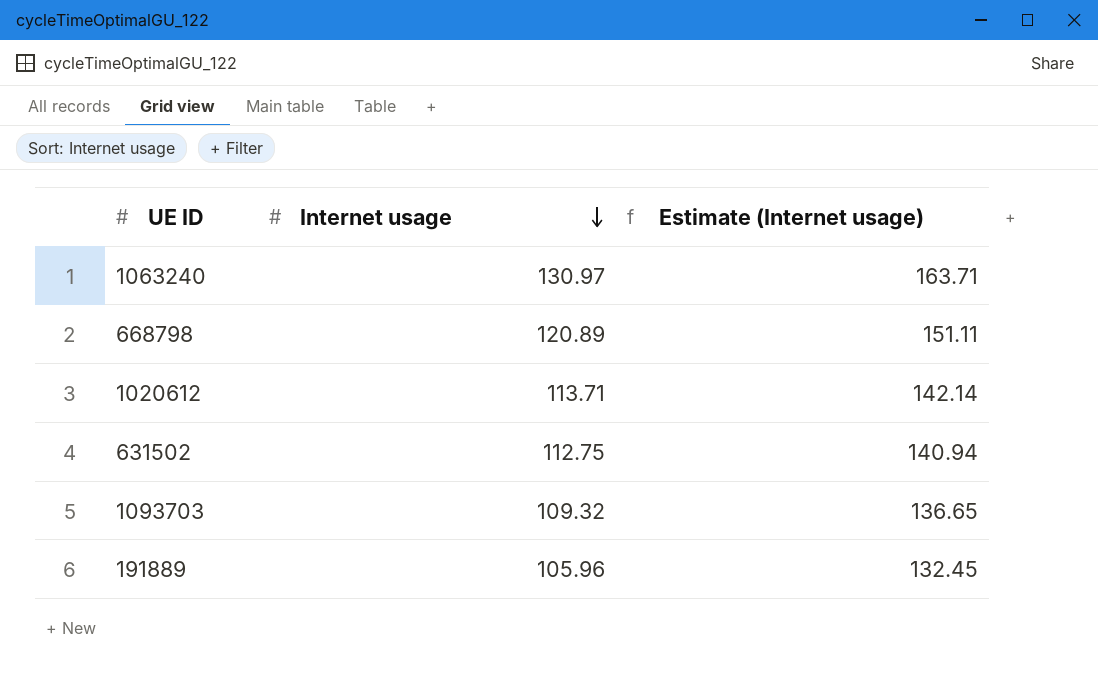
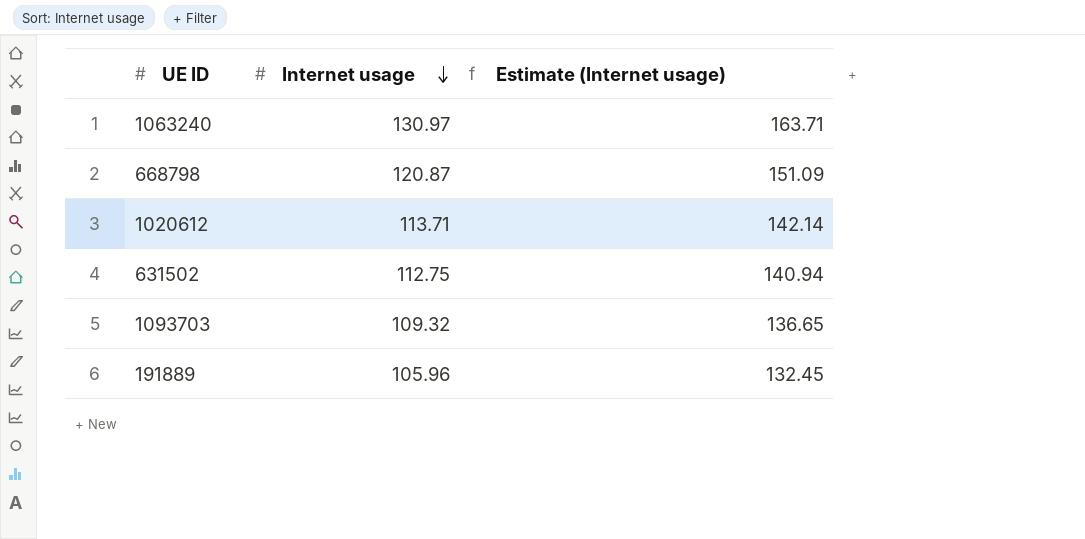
668798 | Internet usage: 120.89 -> 120.87
668798 | Estimate (Internet usage): 151.11 -> 151.09

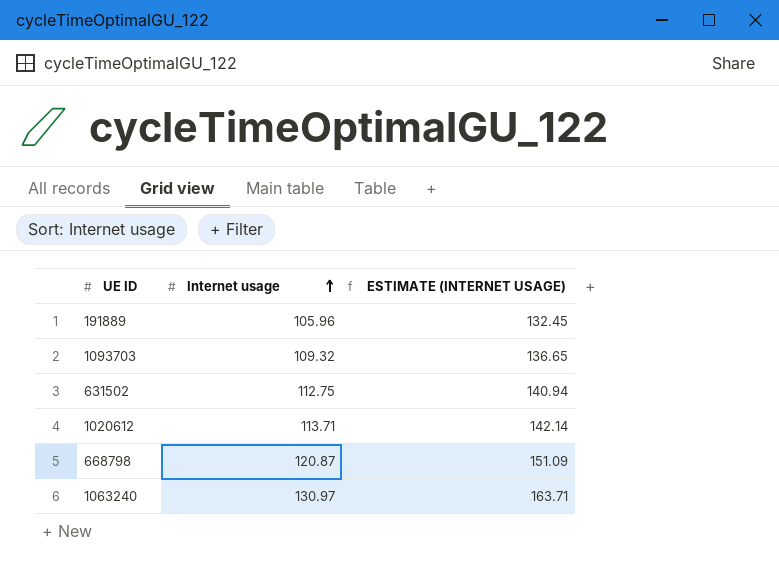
row order: Internet usage descending -> Internet usage ascending
column name: Estimate (Internet usage) -> ESTIMATE (INTERNET USAGE)

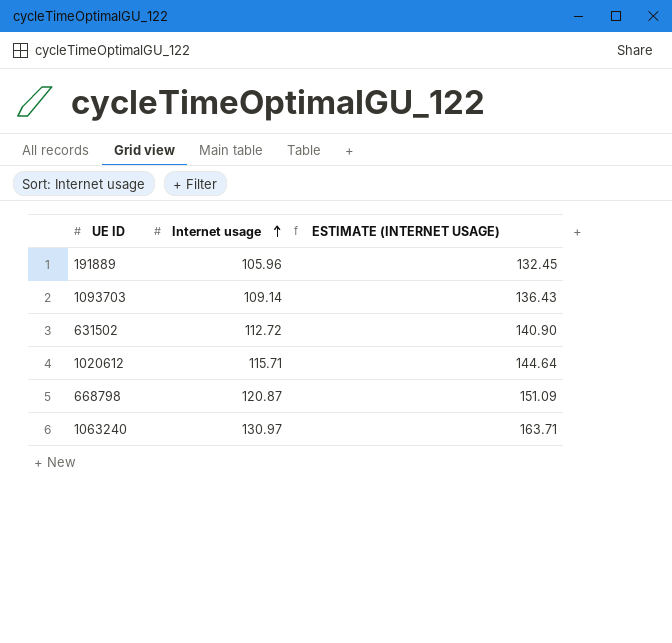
1093703 | Internet usage: 109.32 -> 109.14
1093703 | ESTIMATE (INTERNET USAGE): 136.65 -> 136.43
631502 | Internet usage: 112.75 -> 112.72
631502 | ESTIMATE (INTERNET USAGE): 140.94 -> 140.90
1020612 | Internet usage: 113.71 -> 115.71
1020612 | ESTIMATE (INTERNET USAGE): 142.14 -> 144.64

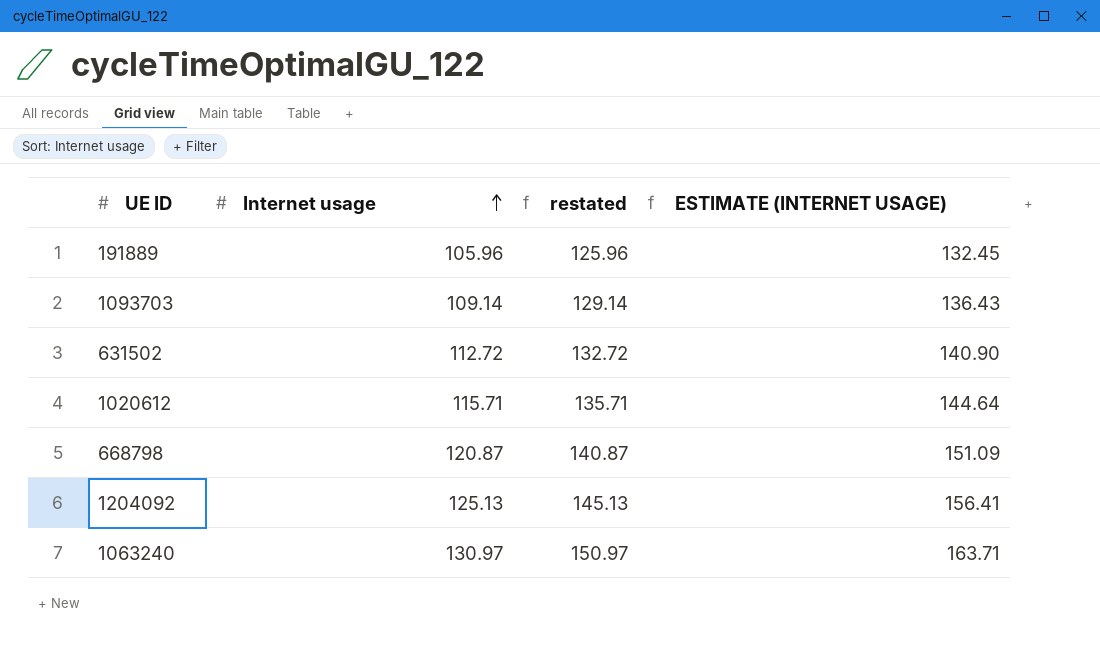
column restated | formula: none -> [Internet usage] + 20
row 1204092: none -> 125.13 | 145.13 | 156.41

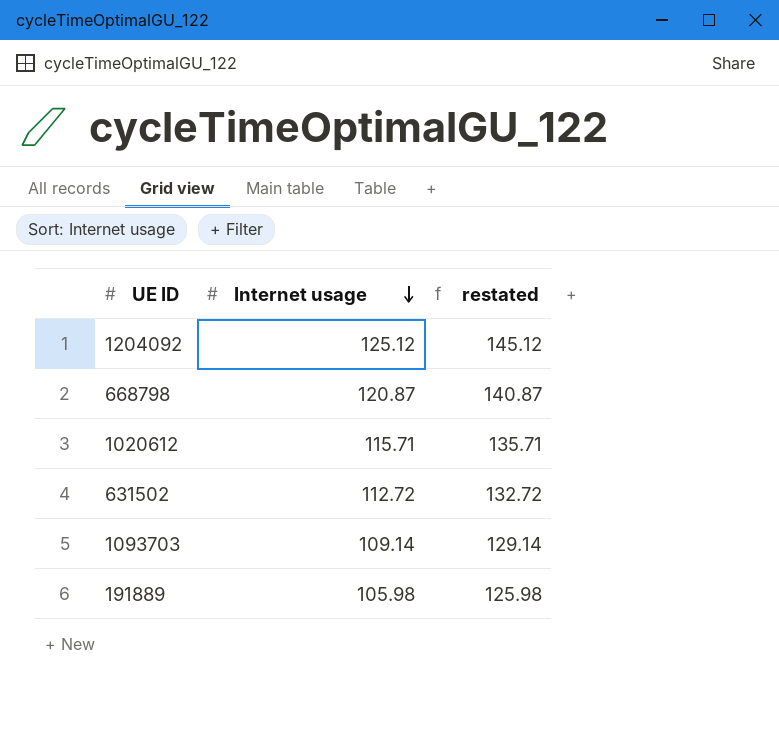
row order: Internet usage ascending -> Internet usage descending
column ESTIMATE (INTERNET USAGE) | formula: [Internet usage] * 1.25 -> none
row 1063240: 130.97 | 150.97 | 163.71 -> none
1204092 | Internet usage: 125.13 -> 125.12
1204092 | restated: 145.13 -> 145.12
191889 | Internet usage: 105.96 -> 105.98
191889 | restated: 125.96 -> 125.98

